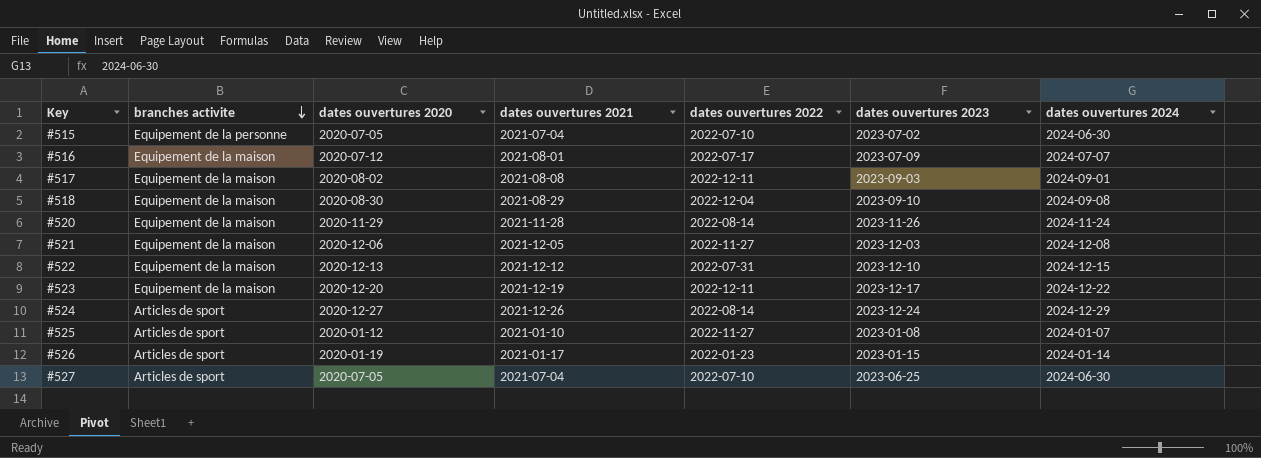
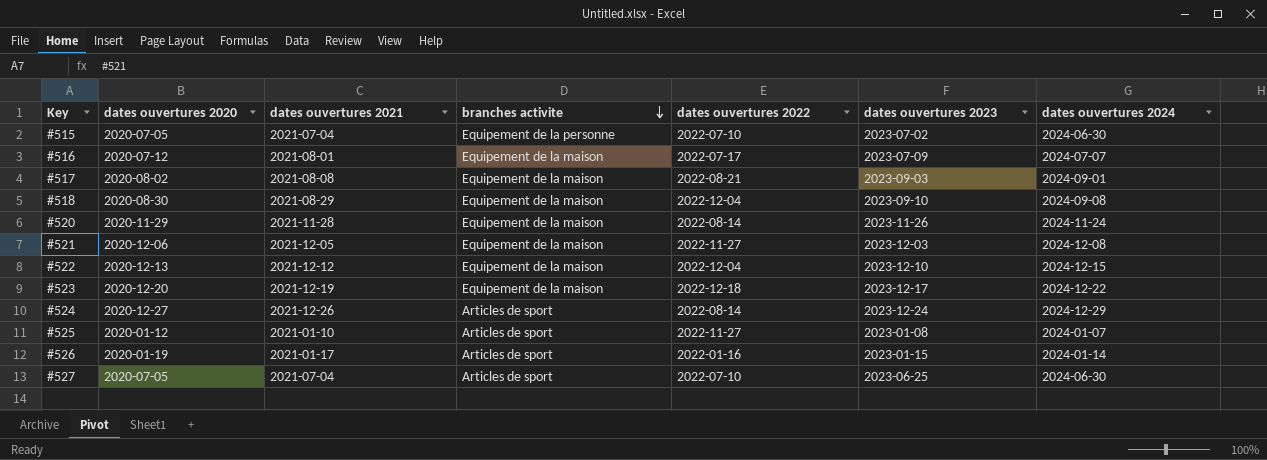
column branches activite | position: 2 -> 4
#517 | dates ouvertures 2022: 2022-12-11 -> 2022-08-21
#522 | dates ouvertures 2022: 2022-07-31 -> 2022-12-04
#523 | dates ouvertures 2022: 2022-12-11 -> 2022-12-18
#526 | dates ouvertures 2022: 2022-01-23 -> 2022-01-16

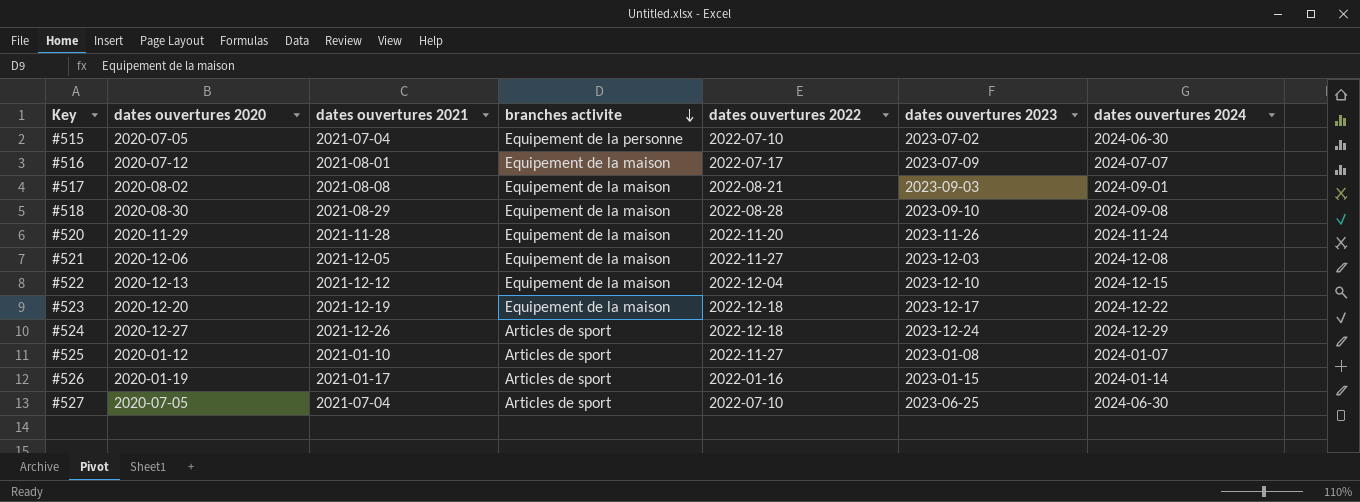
#518 | dates ouvertures 2022: 2022-12-04 -> 2022-08-28
#520 | dates ouvertures 2022: 2022-08-14 -> 2022-11-20
#524 | dates ouvertures 2022: 2022-08-14 -> 2022-12-18

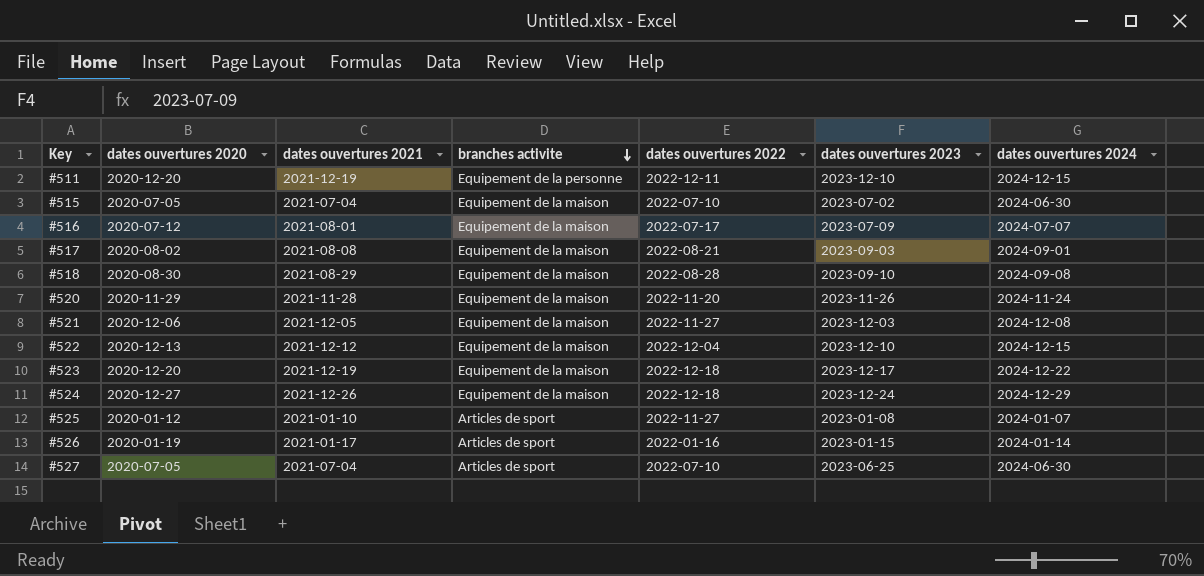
row #511: none -> 2020-12-20 | 2021-12-19 | Equipement de la personne | 2022-12-11 | 2023-12-10 | 2024-12-15
#515 | branches activite: Equipement de la personne -> Equipement de la maison
#524 | branches activite: Articles de sport -> Equipement de la maison

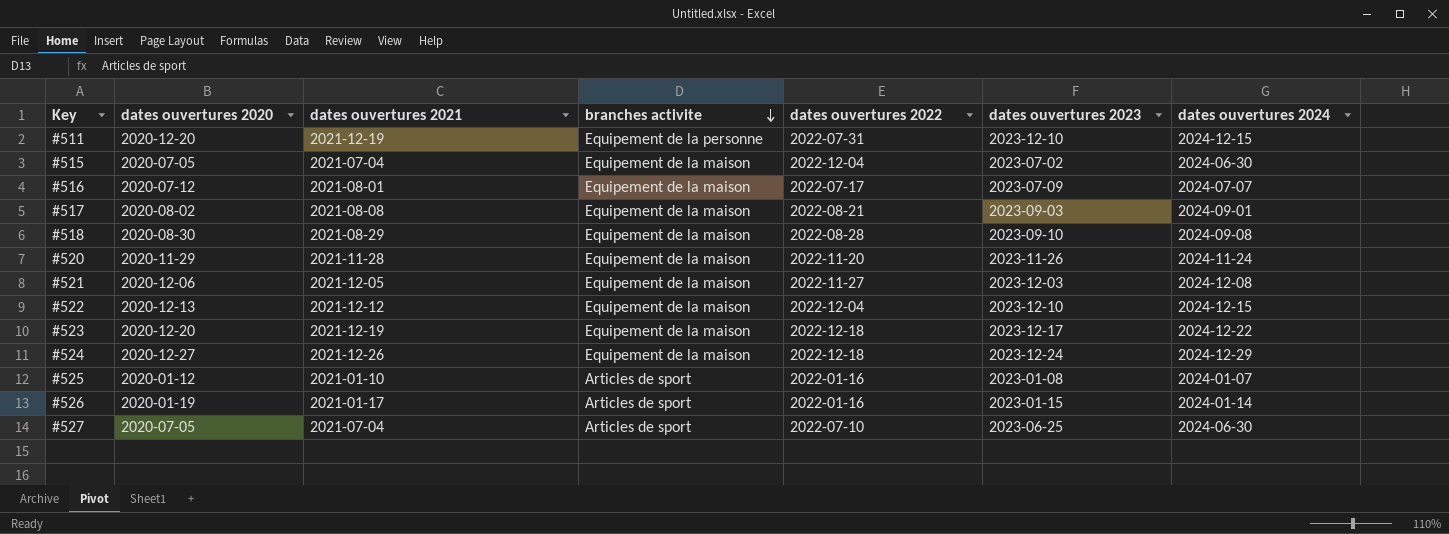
#511 | dates ouvertures 2022: 2022-12-11 -> 2022-07-31
#515 | dates ouvertures 2022: 2022-07-10 -> 2022-12-04
#525 | dates ouvertures 2022: 2022-11-27 -> 2022-01-16

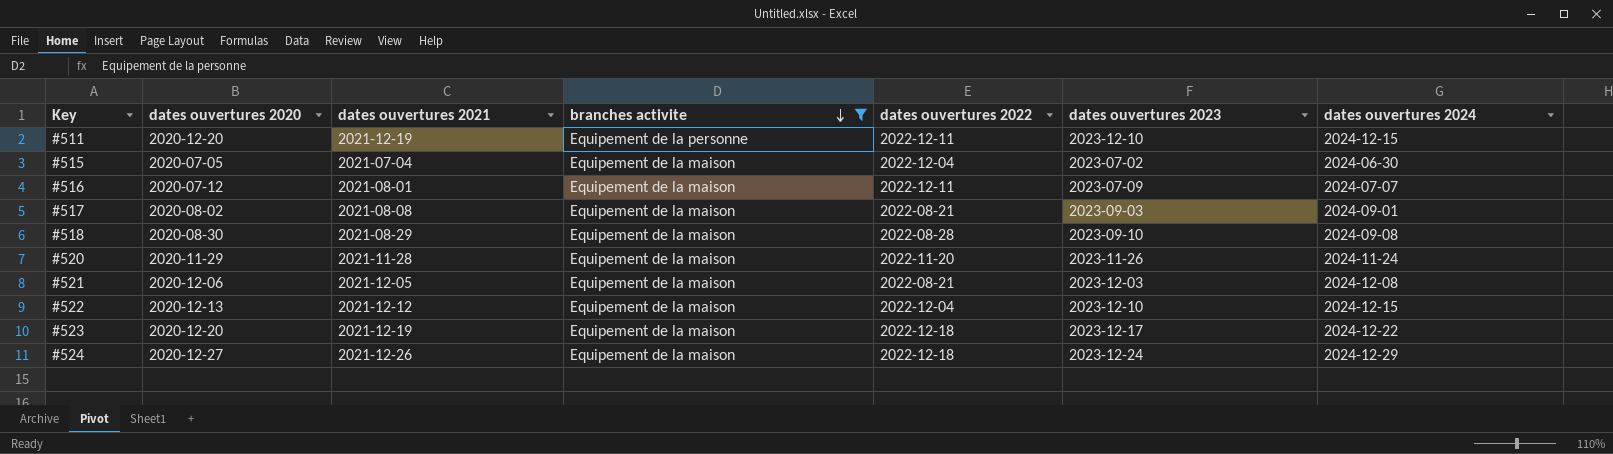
filter: none -> branches activite != Articles de sport
#511 | dates ouvertures 2022: 2022-07-31 -> 2022-12-11
#516 | dates ouvertures 2022: 2022-07-17 -> 2022-12-11
#521 | dates ouvertures 2022: 2022-11-27 -> 2022-08-21

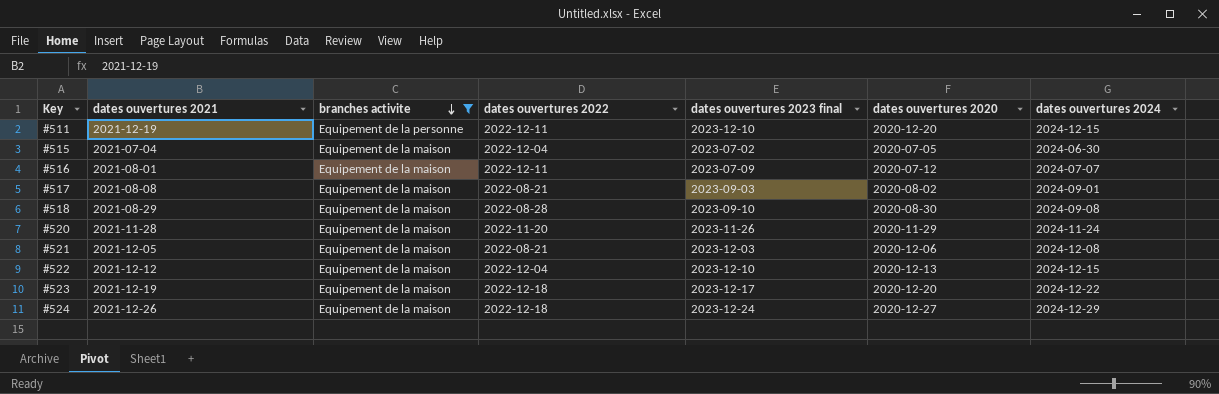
column name: dates ouvertures 2023 -> dates ouvertures 2023 final
column dates ouvertures 2020 | position: 2 -> 6

